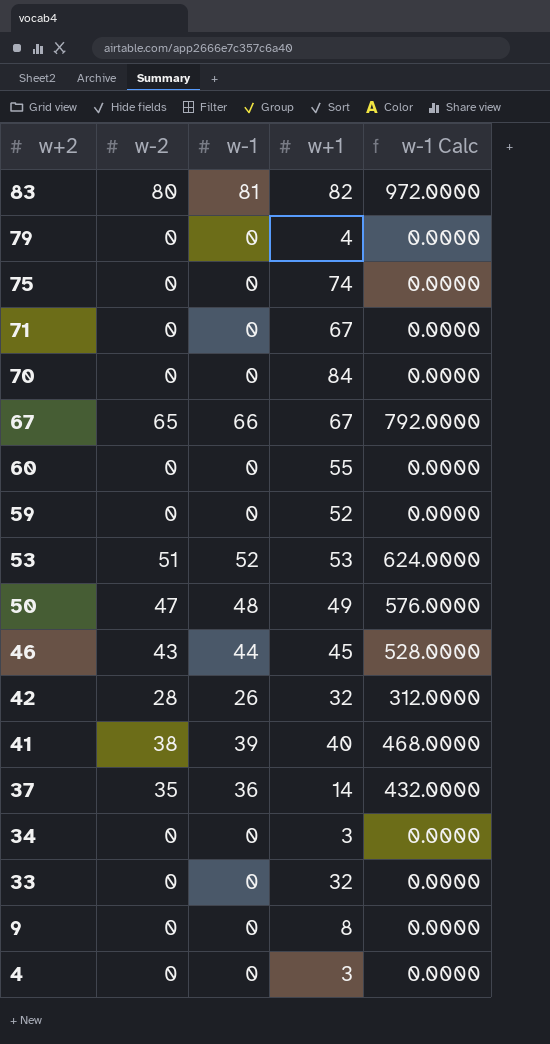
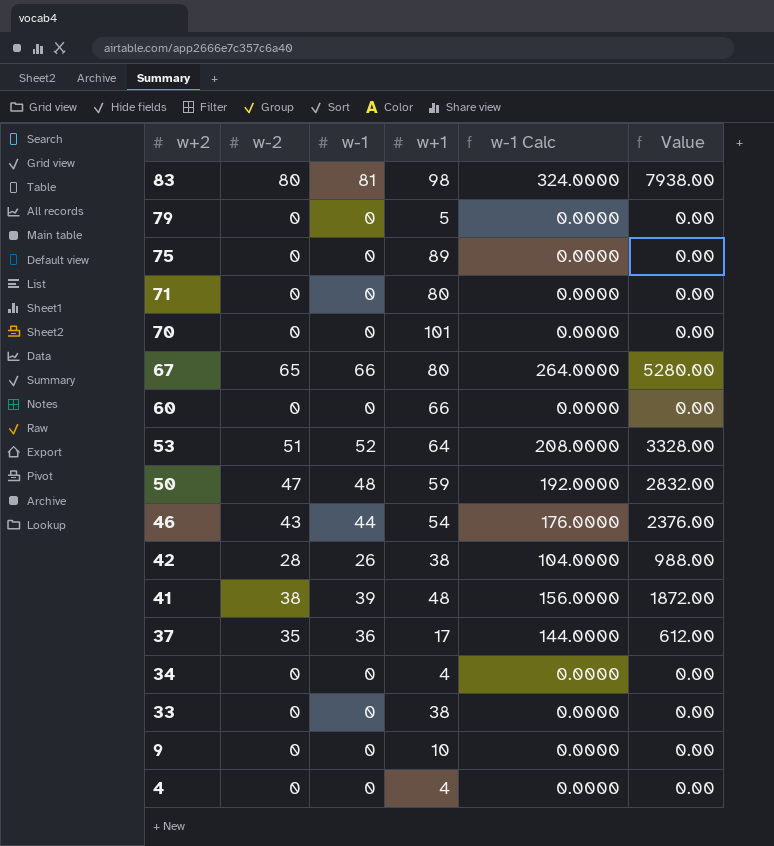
column w-1 Calc | formula: [w-1] * 12 -> [w-1] * 4
column Value | formula: none -> [w-1] * [w+1]
row 59: 0 | 0 | 52 | 0.0000 -> none
83 | w+1: 82 -> 98
79 | w+1: 4 -> 5
75 | w+1: 74 -> 89
71 | w+1: 67 -> 80
70 | w+1: 84 -> 101
67 | w+1: 67 -> 80
60 | w+1: 55 -> 66
53 | w+1: 53 -> 64
50 | w+1: 49 -> 59
46 | w+1: 45 -> 54
42 | w+1: 32 -> 38
41 | w+1: 40 -> 48
37 | w+1: 14 -> 17
34 | w+1: 3 -> 4
33 | w+1: 32 -> 38
9 | w+1: 8 -> 10
4 | w+1: 3 -> 4

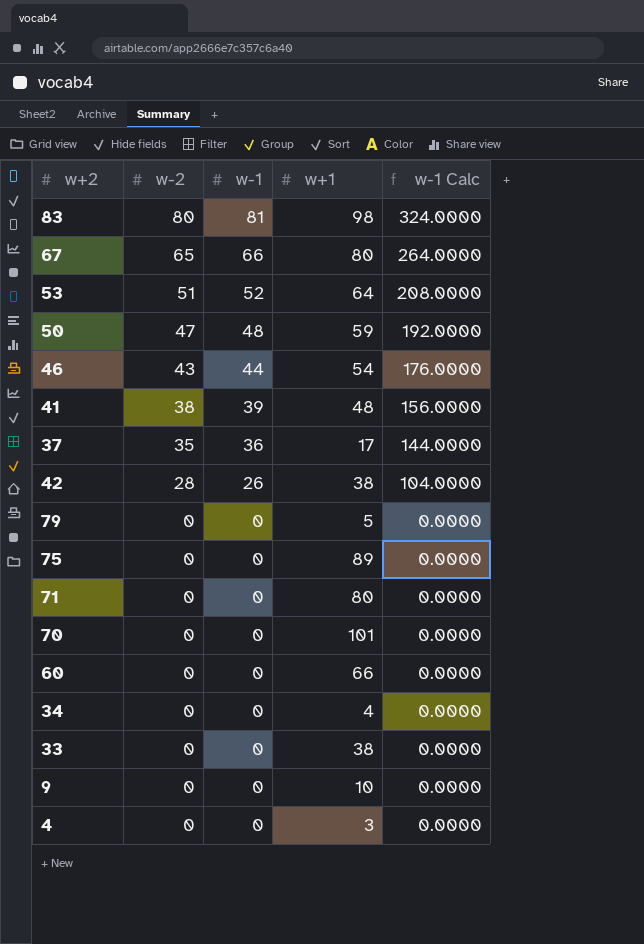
row order: w+2 descending -> w-2 descending
column Value | formula: [w-1] * [w+1] -> none
4 | w+1: 4 -> 3

